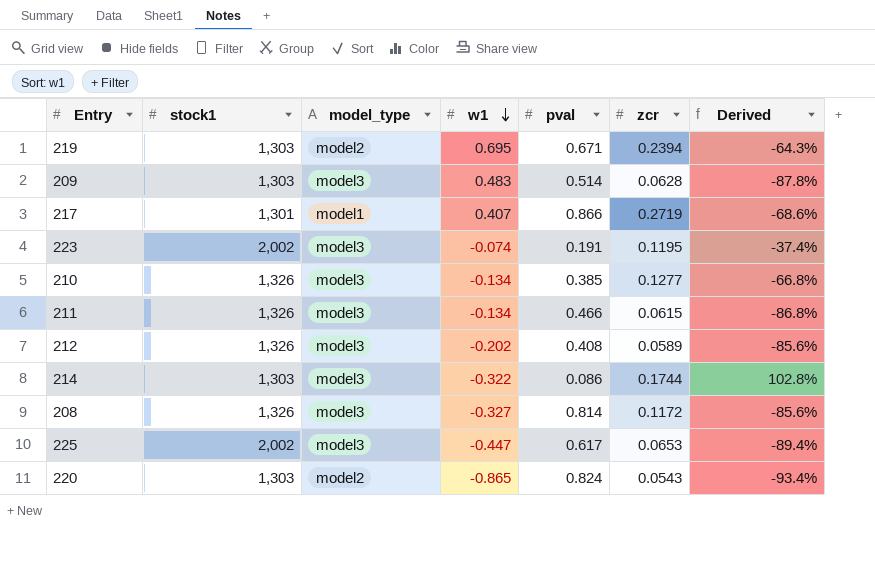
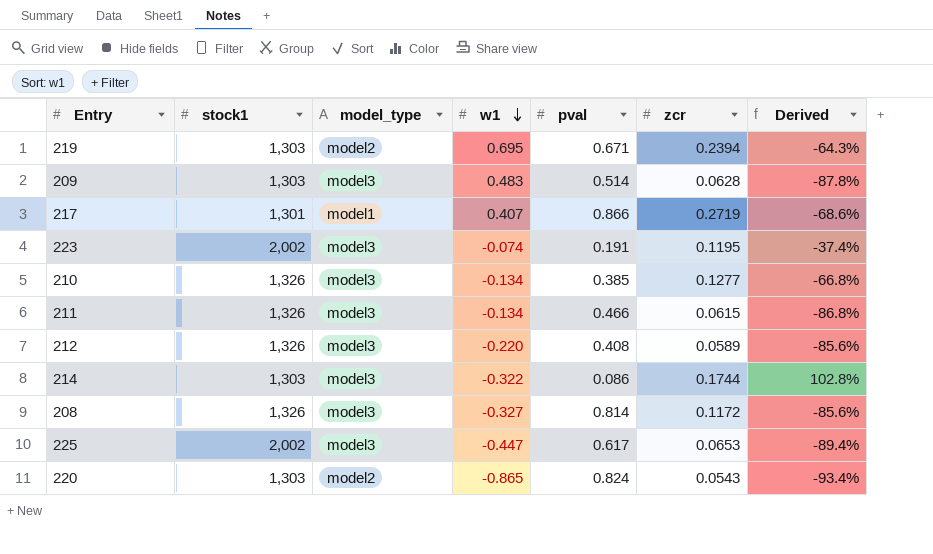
212 | w1: -0.202 -> -0.220

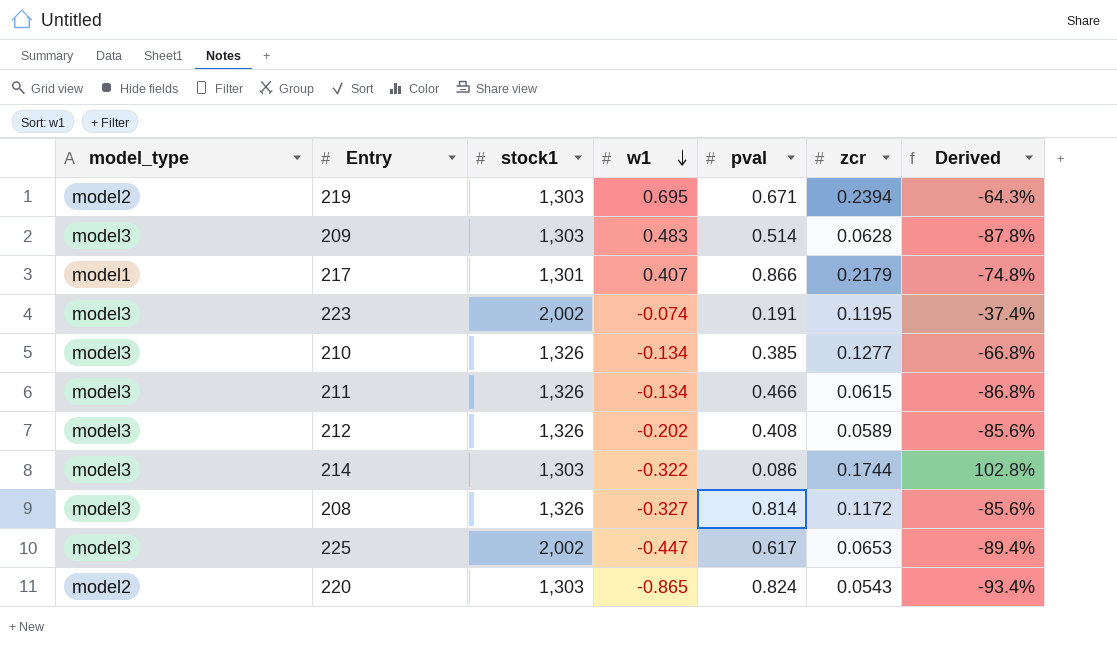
column model_type | position: 3 -> 1
217 | zcr: 0.2719 -> 0.2179
217 | Derived: -68.6% -> -74.8%
212 | w1: -0.220 -> -0.202

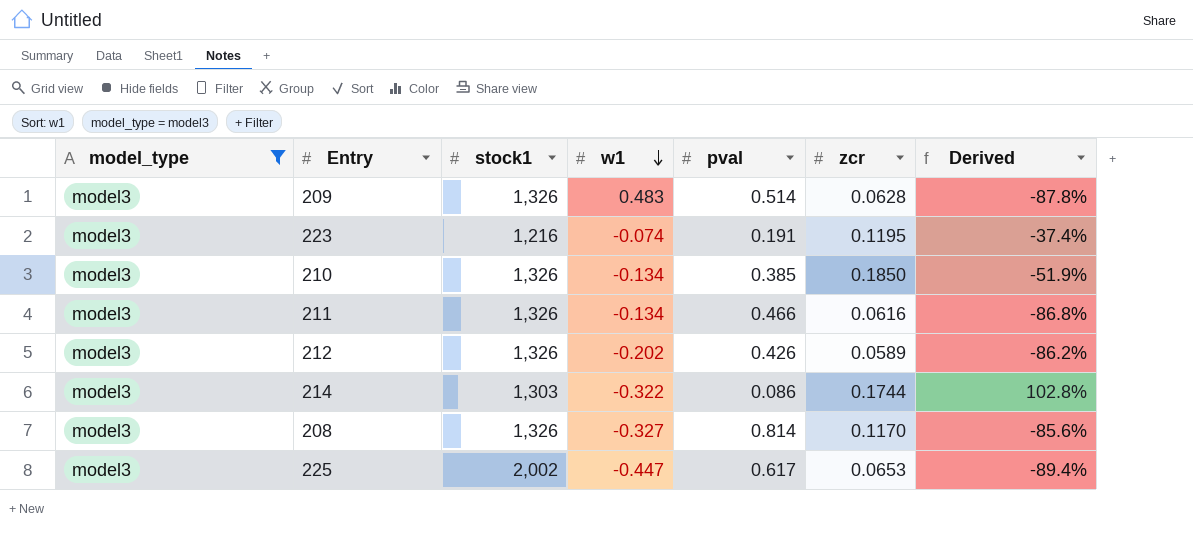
filter: none -> model_type = model3
209 | stock1: 1,303 -> 1,326
223 | stock1: 2,002 -> 1,216
210 | zcr: 0.1277 -> 0.1850
210 | Derived: -66.8% -> -51.9%
211 | zcr: 0.0615 -> 0.0616
212 | pval: 0.408 -> 0.426
212 | Derived: -85.6% -> -86.2%
208 | zcr: 0.1172 -> 0.1170

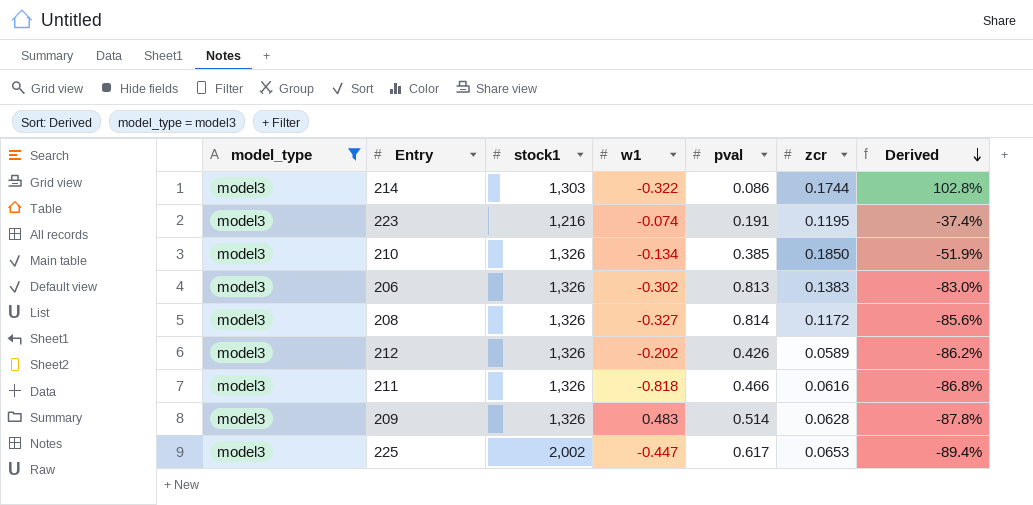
row order: w1 descending -> Derived descending
row 206: none -> model3 | 1,326 | -0.302 | 0.813 | 0.1383 | -83.0%
208 | zcr: 0.1170 -> 0.1172
211 | w1: -0.134 -> -0.818

